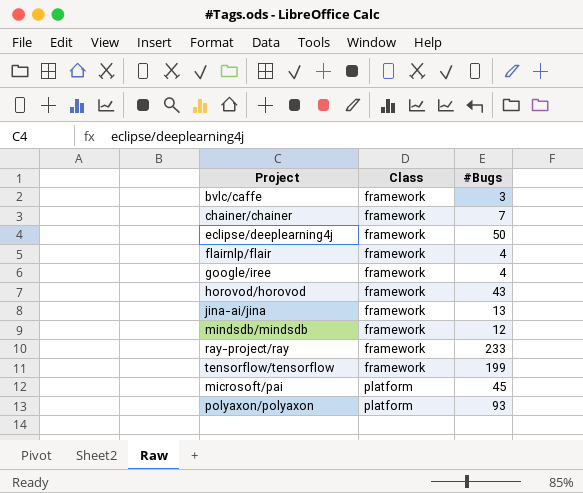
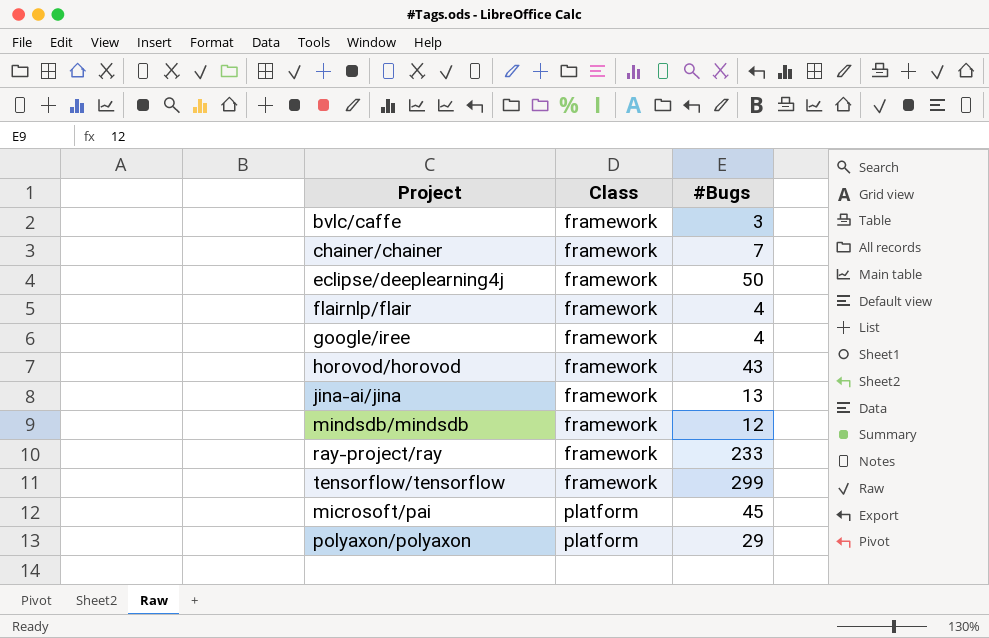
tensorflow/tensorflow | #Bugs: 199 -> 299
polyaxon/polyaxon | #Bugs: 93 -> 29

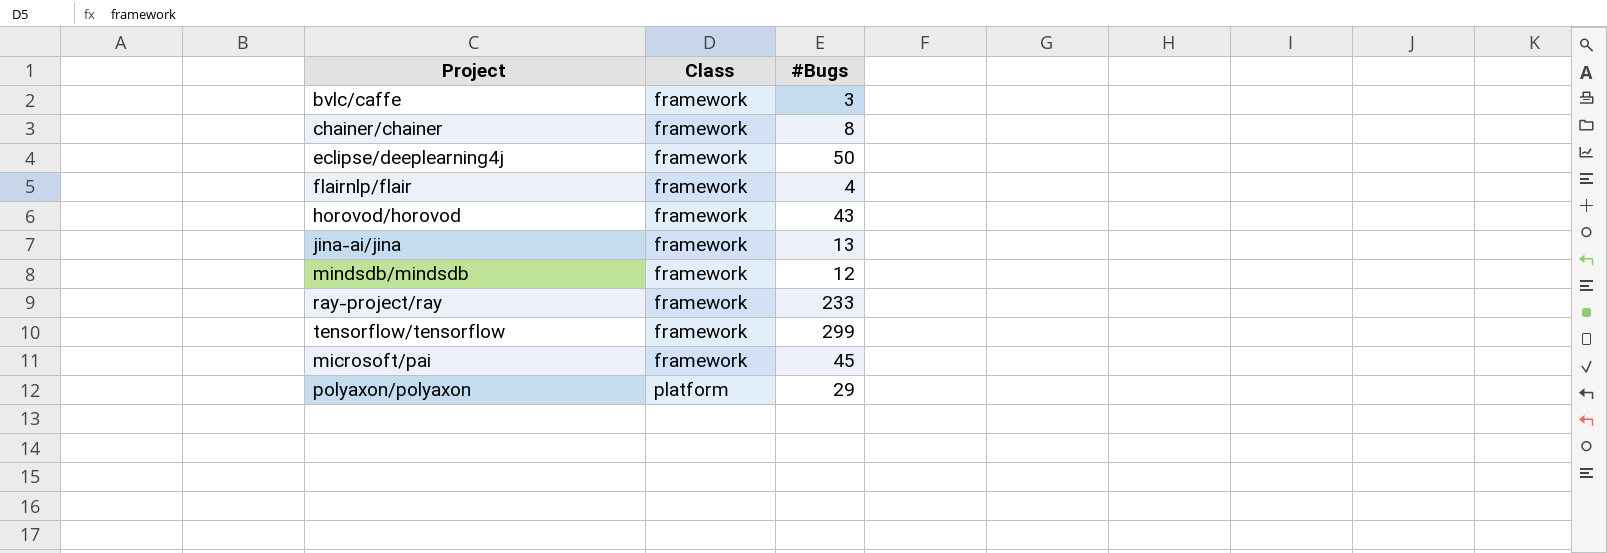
row google/iree: framework | 4 -> none
chainer/chainer | #Bugs: 7 -> 8
microsoft/pai | Class: platform -> framework

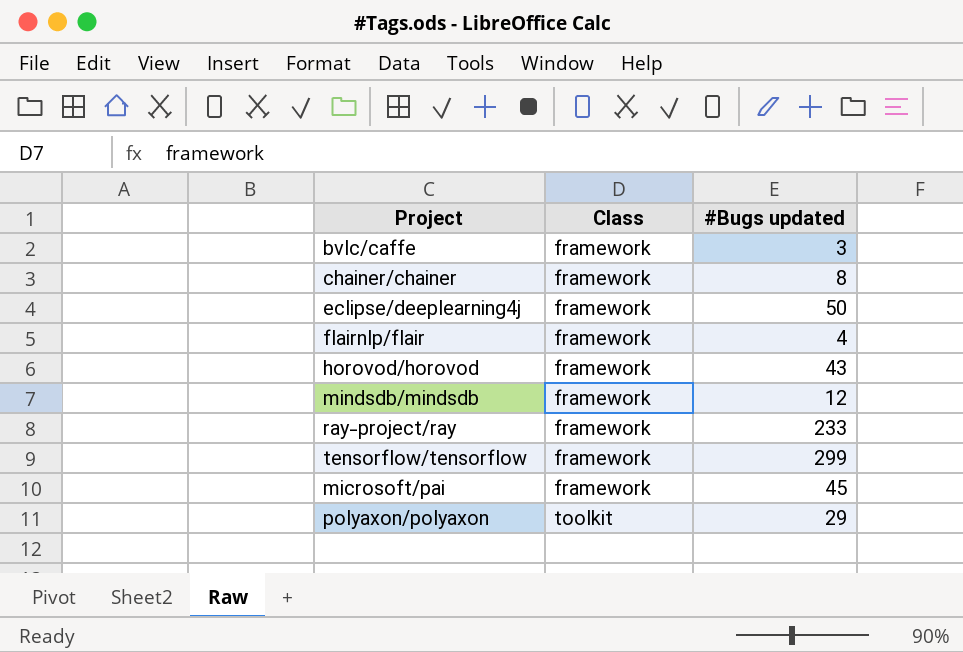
column name: #Bugs -> #Bugs updated
row jina-ai/jina: framework | 13 -> none
polyaxon/polyaxon | Class: platform -> toolkit

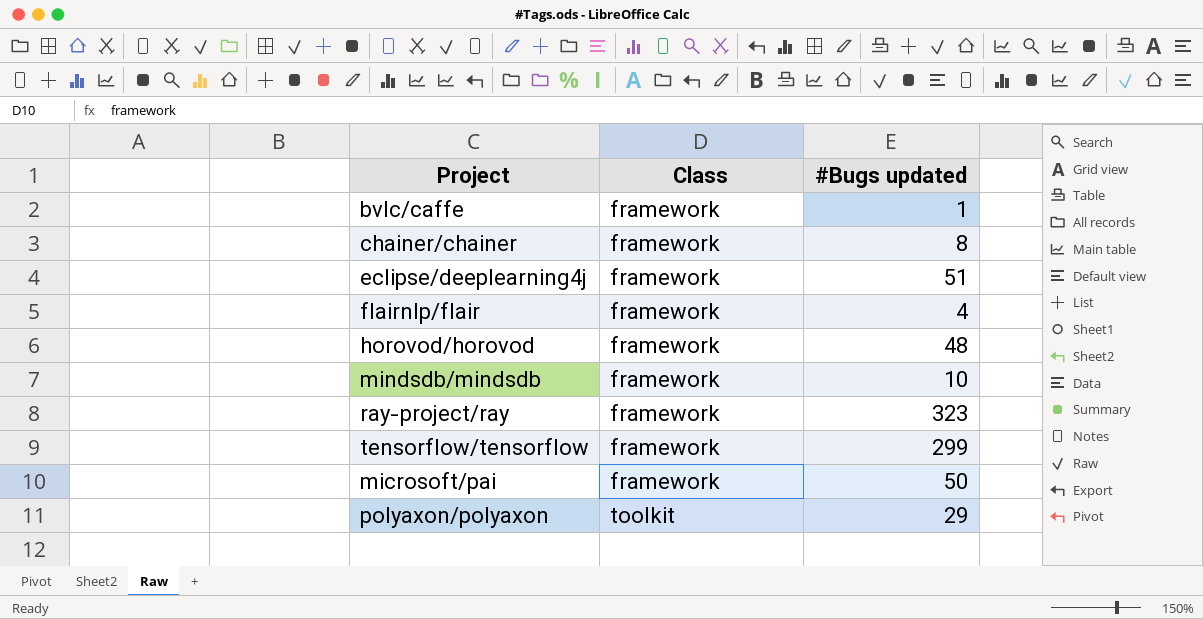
bvlc/caffe | #Bugs updated: 3 -> 1
eclipse/deeplearning4j | #Bugs updated: 50 -> 51
horovod/horovod | #Bugs updated: 43 -> 48
mindsdb/mindsdb | #Bugs updated: 12 -> 10
ray-project/ray | #Bugs updated: 233 -> 323
microsoft/pai | #Bugs updated: 45 -> 50

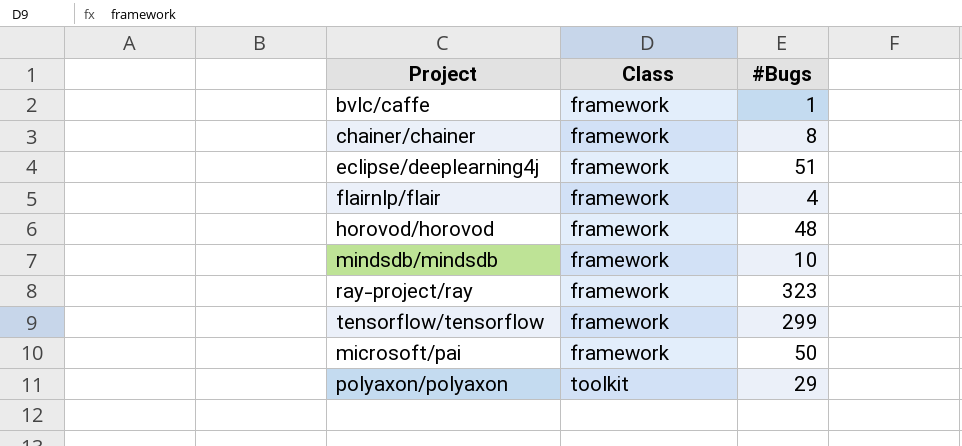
column name: #Bugs updated -> #Bugs

